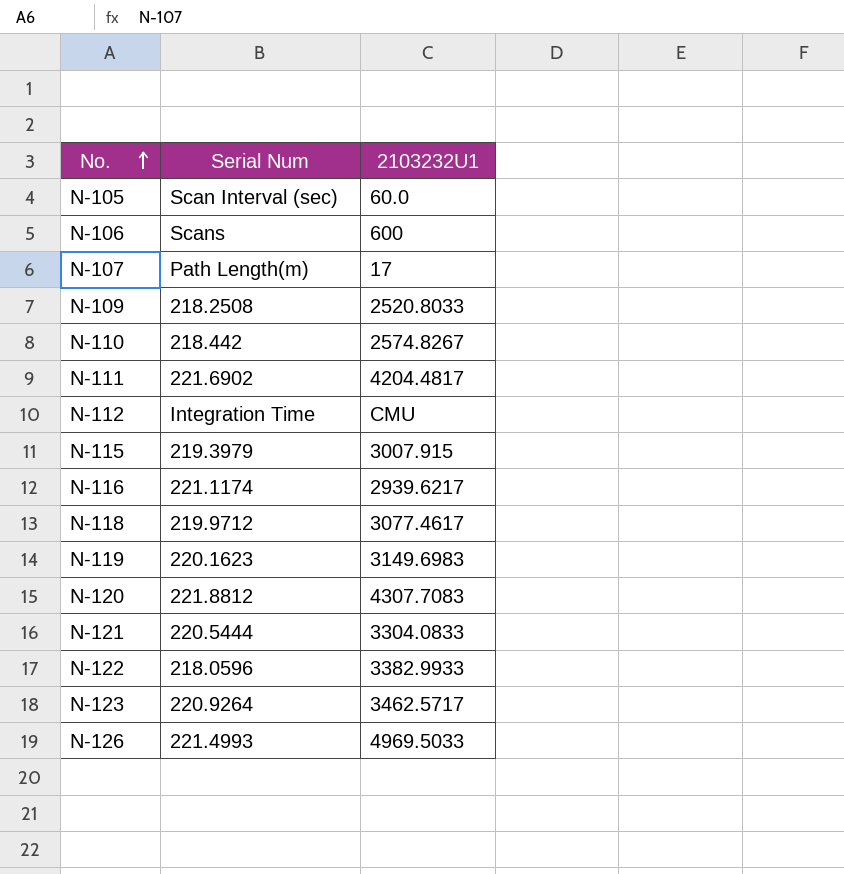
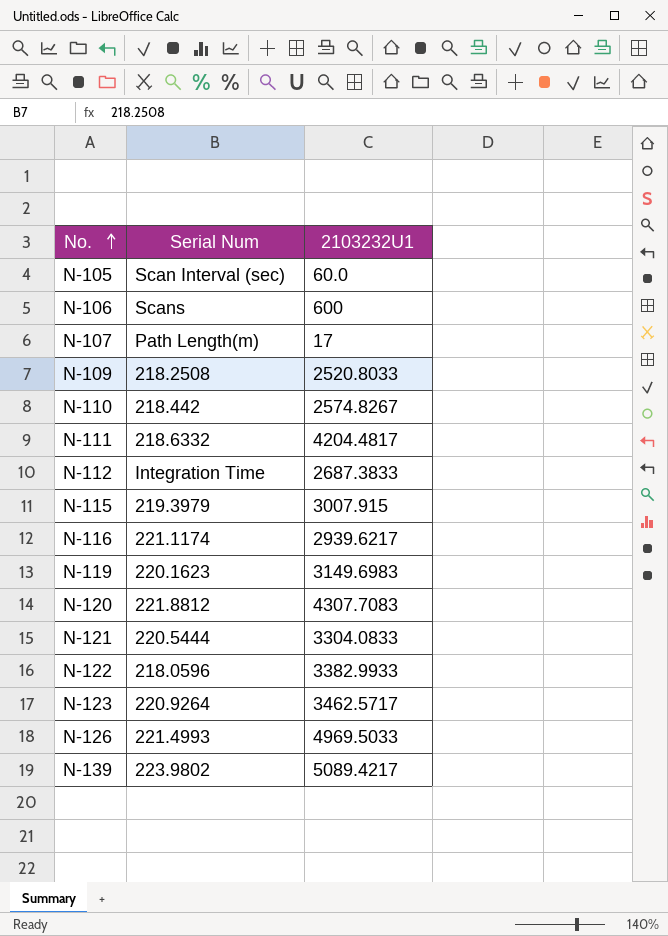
row N-118: 219.9712 | 3077.4617 -> none
N-111 | Serial Num: 221.6902 -> 218.6332
N-112 | 2103232U1: CMU -> 2687.3833
row N-139: none -> 223.9802 | 5089.4217

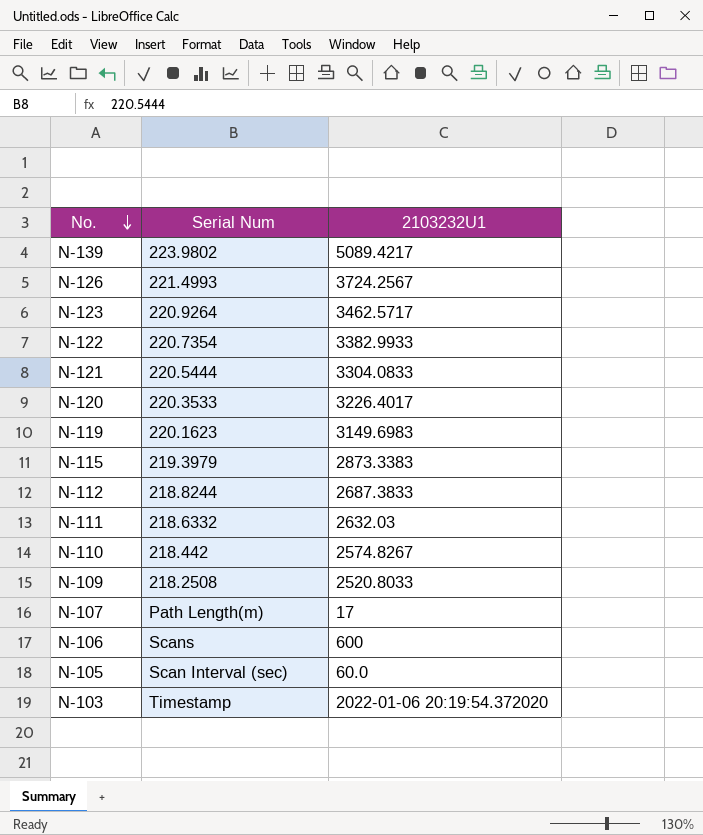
row order: No. ascending -> No. descending
row N-116: 221.1174 | 2939.6217 -> none
N-126 | 2103232U1: 4969.5033 -> 3724.2567
N-122 | Serial Num: 218.0596 -> 220.7354
N-120 | Serial Num: 221.8812 -> 220.3533
N-120 | 2103232U1: 4307.7083 -> 3226.4017
N-115 | 2103232U1: 3007.915 -> 2873.3383
N-112 | Serial Num: Integration Time -> 218.8244
N-111 | 2103232U1: 4204.4817 -> 2632.03
row N-103: none -> Timestamp | 2022-01-06 20:19:54.372020

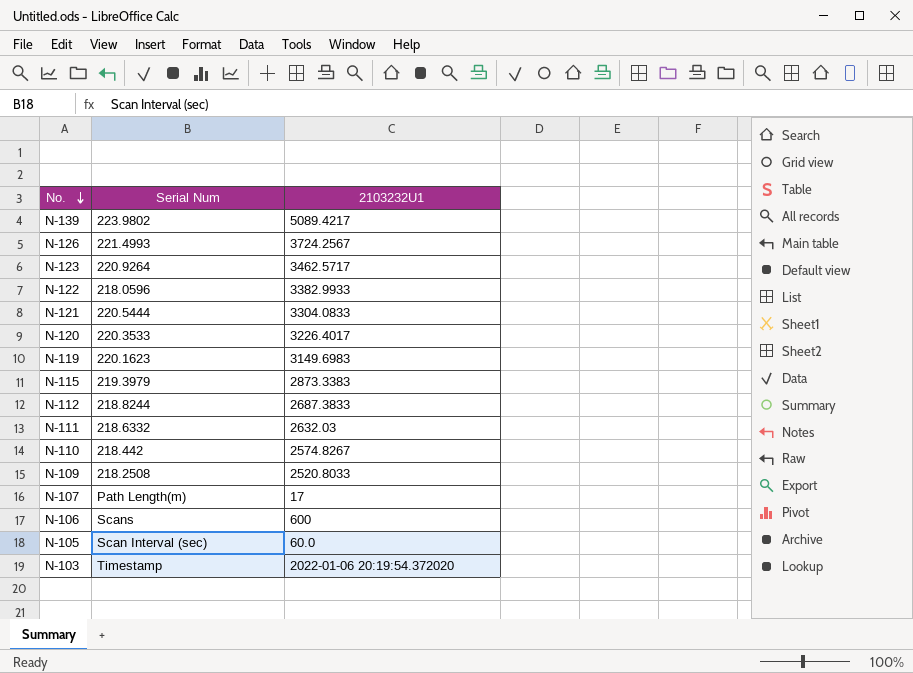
N-122 | Serial Num: 220.7354 -> 218.0596

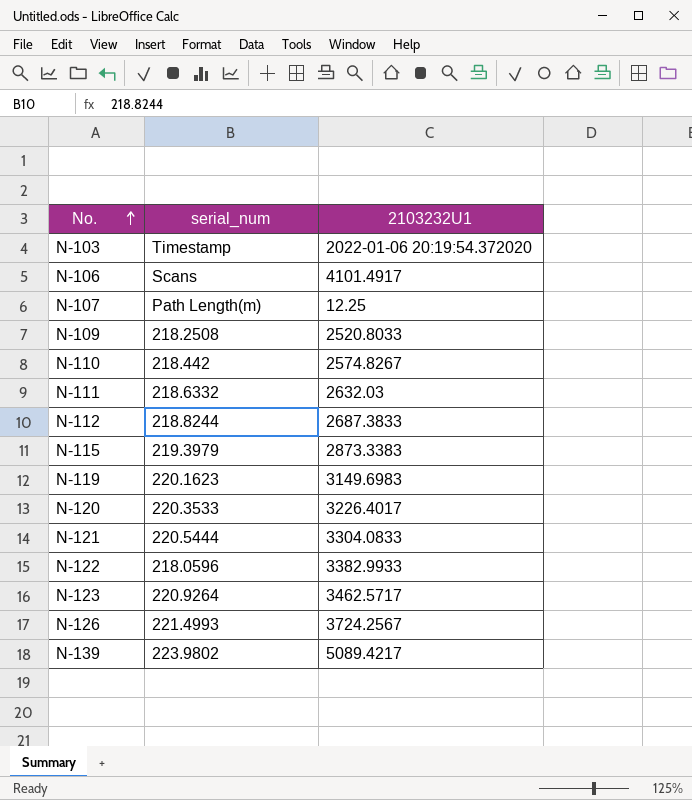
row order: No. descending -> No. ascending
column name: Serial Num -> serial_num
row N-105: Scan Interval (sec) | 60.0 -> none
N-106 | 2103232U1: 600 -> 4101.4917
N-107 | 2103232U1: 17 -> 12.25

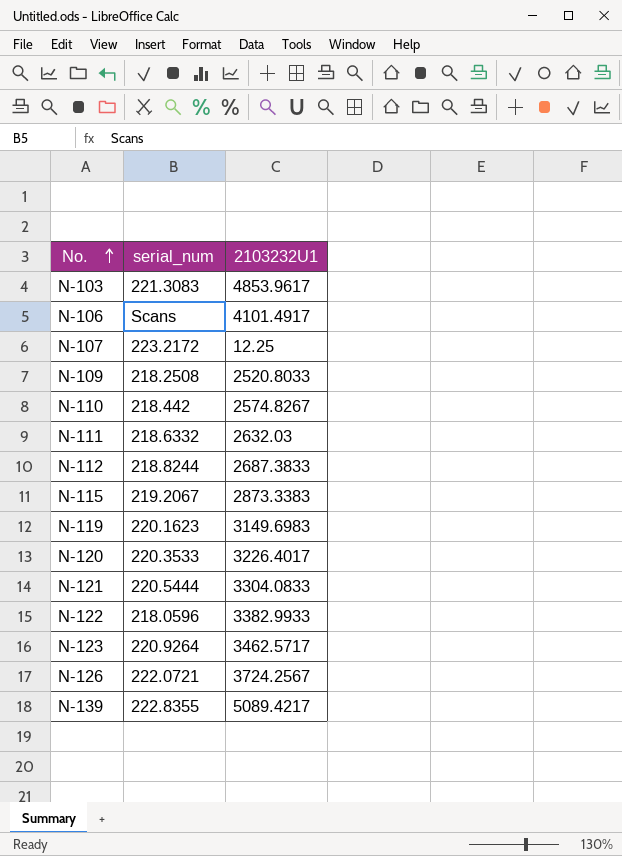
N-103 | serial_num: Timestamp -> 221.3083
N-103 | 2103232U1: 2022-01-06 20:19:54.372020 -> 4853.9617
N-107 | serial_num: Path Length(m) -> 223.2172
N-115 | serial_num: 219.3979 -> 219.2067
N-126 | serial_num: 221.4993 -> 222.0721
N-139 | serial_num: 223.9802 -> 222.8355

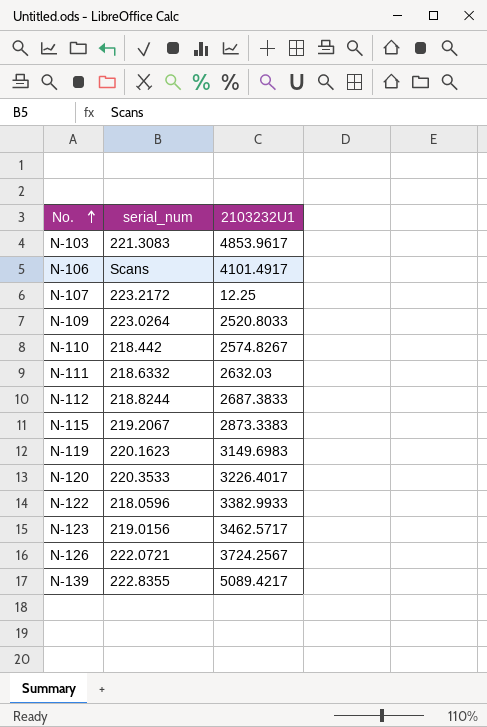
row N-121: 220.5444 | 3304.0833 -> none
N-109 | serial_num: 218.2508 -> 223.0264
N-123 | serial_num: 220.9264 -> 219.0156

